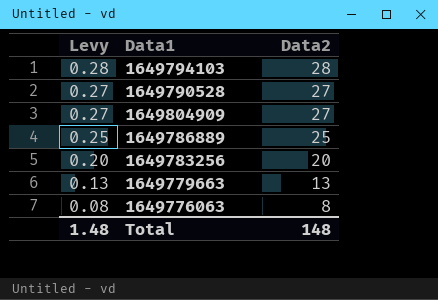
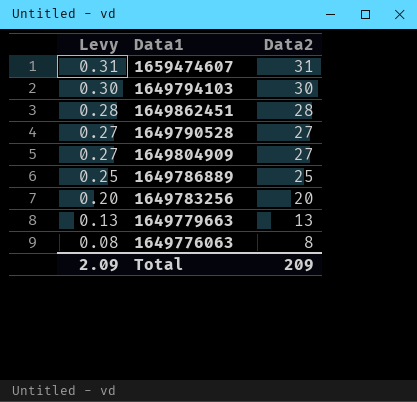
row 1659474607: none -> 0.31 | 31
1649794103 | Levy: 0.28 -> 0.30
1649794103 | Data2: 28 -> 30
row 1649862451: none -> 0.28 | 28
Total | Levy: 1.48 -> 2.09
Total | Data2: 148 -> 209

